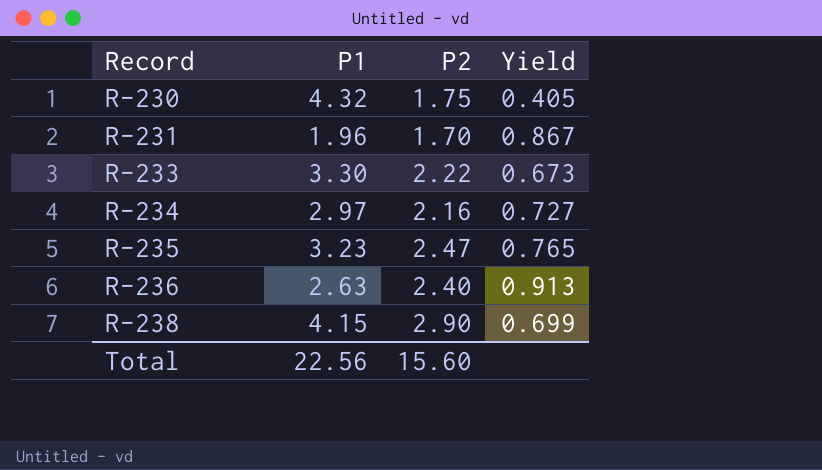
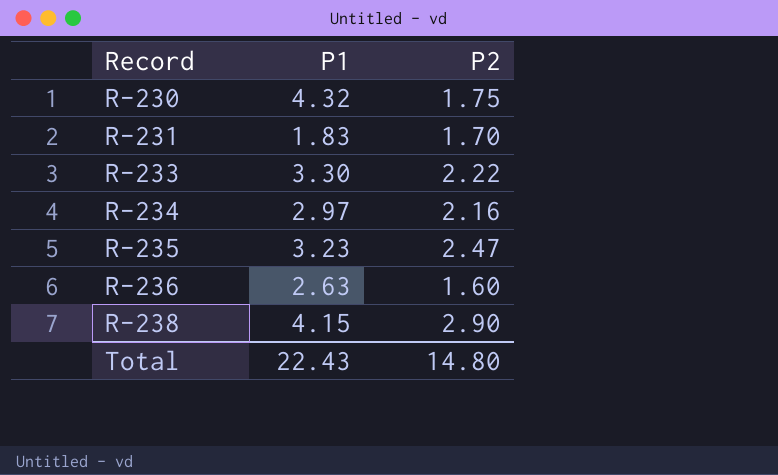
column Yield | formula: [P2] / [P1] -> none
R-231 | P1: 1.96 -> 1.83
R-236 | P2: 2.40 -> 1.60
Total | P1: 22.56 -> 22.43
Total | P2: 15.60 -> 14.80

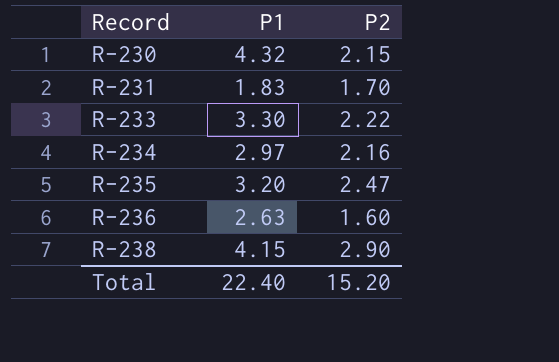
R-230 | P2: 1.75 -> 2.15
R-235 | P1: 3.23 -> 3.20
Total | P1: 22.43 -> 22.40
Total | P2: 14.80 -> 15.20

